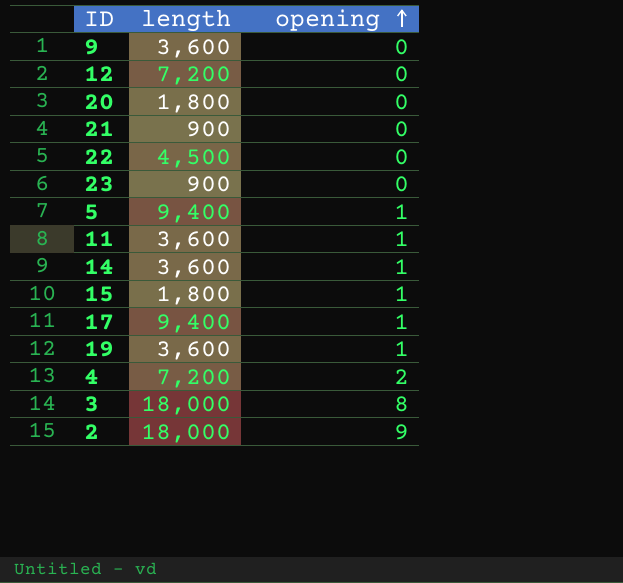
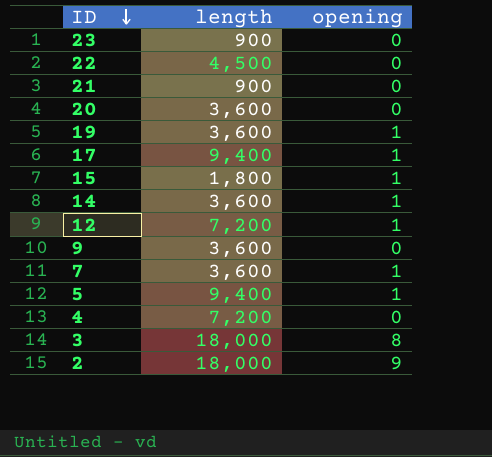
row order: opening ascending -> ID descending
row 11: 3,600 | 1 -> none
20 | length: 1,800 -> 3,600
12 | opening: 0 -> 1
row 7: none -> 3,600 | 1
4 | opening: 2 -> 0

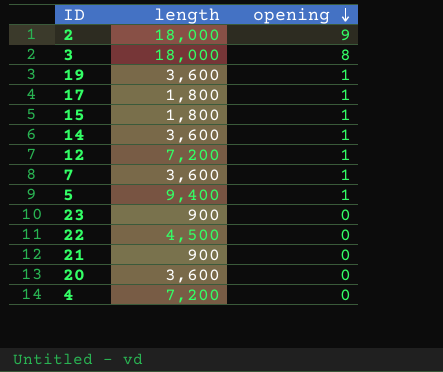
row order: ID descending -> opening descending
row 9: 3,600 | 0 -> none
17 | length: 9,400 -> 1,800

